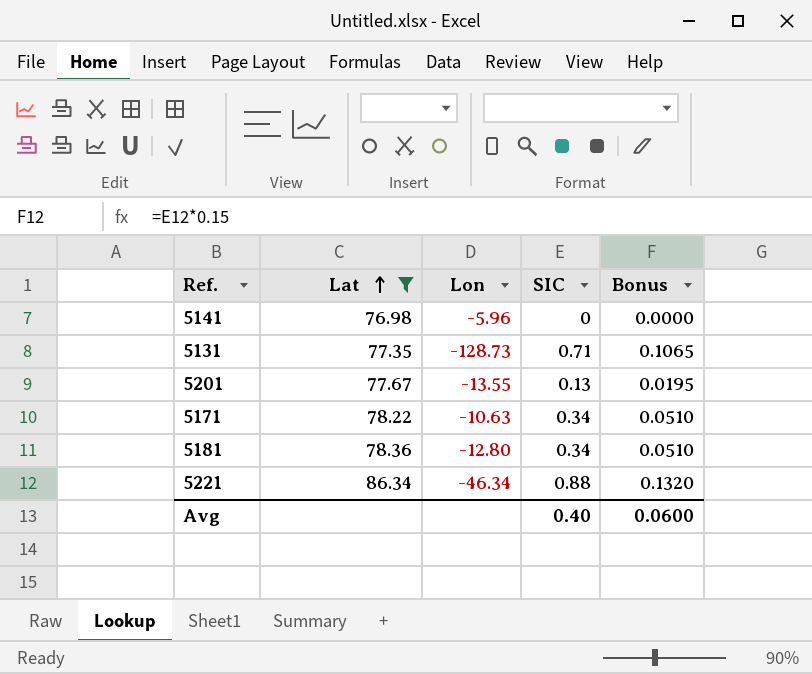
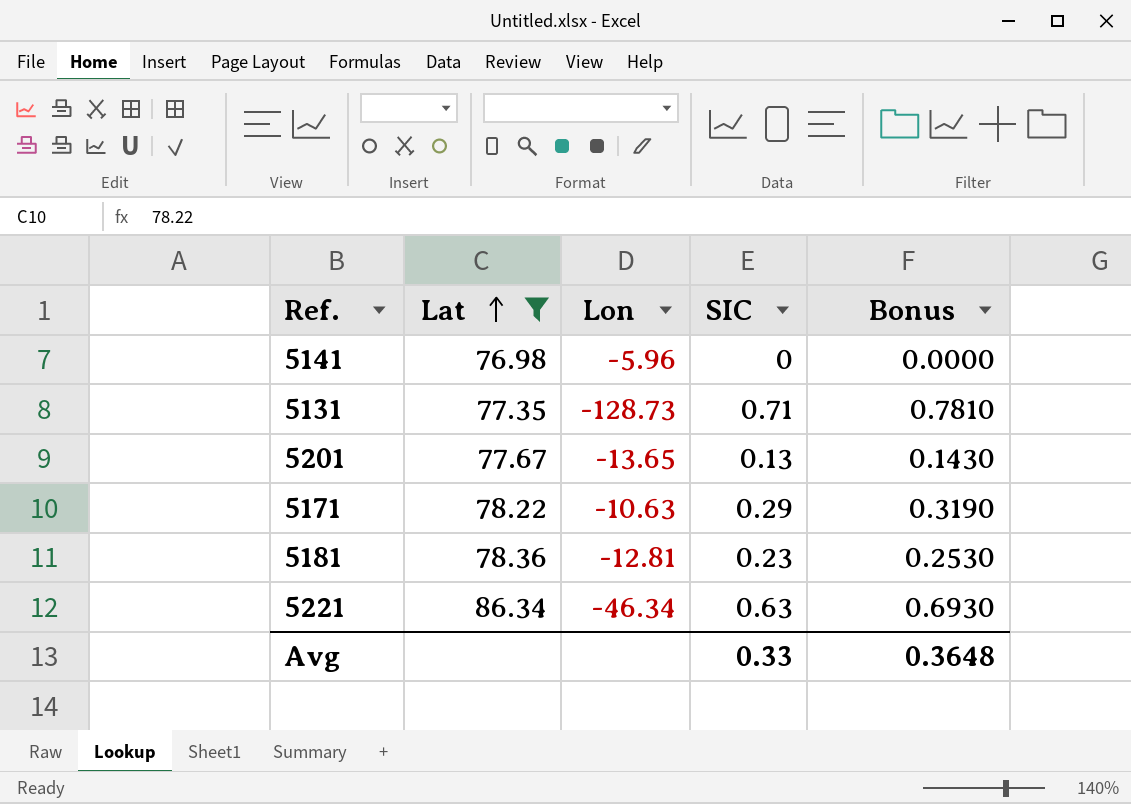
column Bonus | formula: [SIC] * 0.15 -> [SIC] * 1.1
5201 | Lon: -13.55 -> -13.65
5171 | SIC: 0.34 -> 0.29
5181 | Lon: -12.80 -> -12.81
5181 | SIC: 0.34 -> 0.23
5221 | SIC: 0.88 -> 0.63
Avg | SIC: 0.40 -> 0.33
Avg | Bonus: 0.0600 -> 0.3648

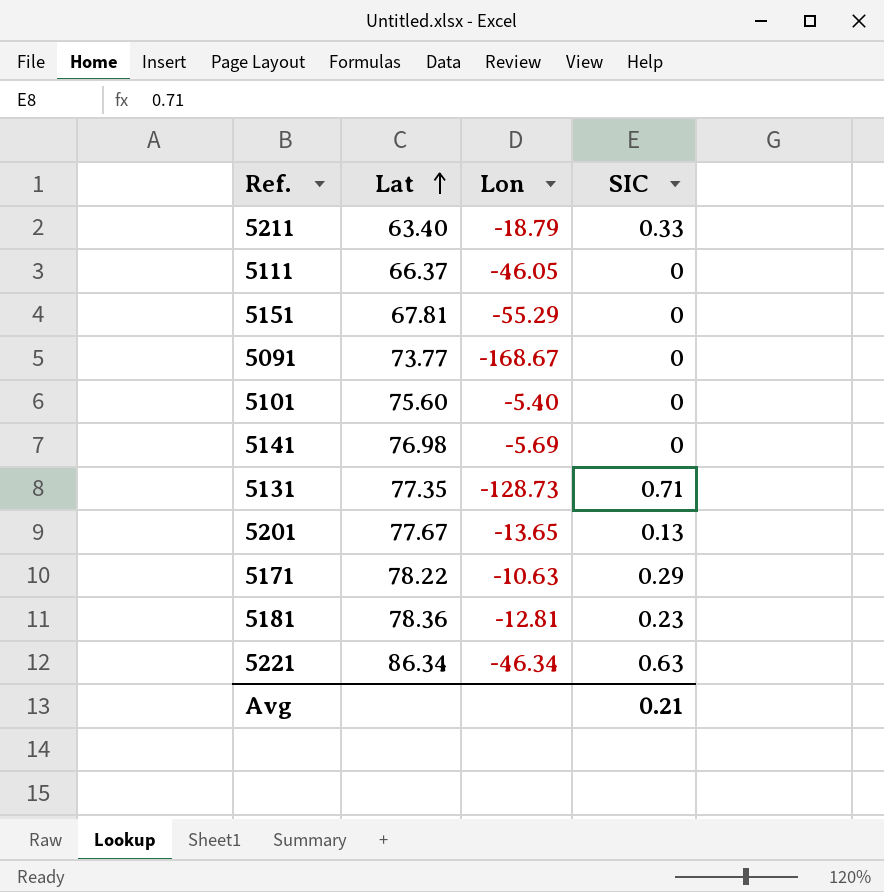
filter: Lat >= 76.98 -> none
column Bonus | formula: [SIC] * 1.1 -> none
5141 | Lon: -5.96 -> -5.69
Avg | SIC: 0.33 -> 0.21

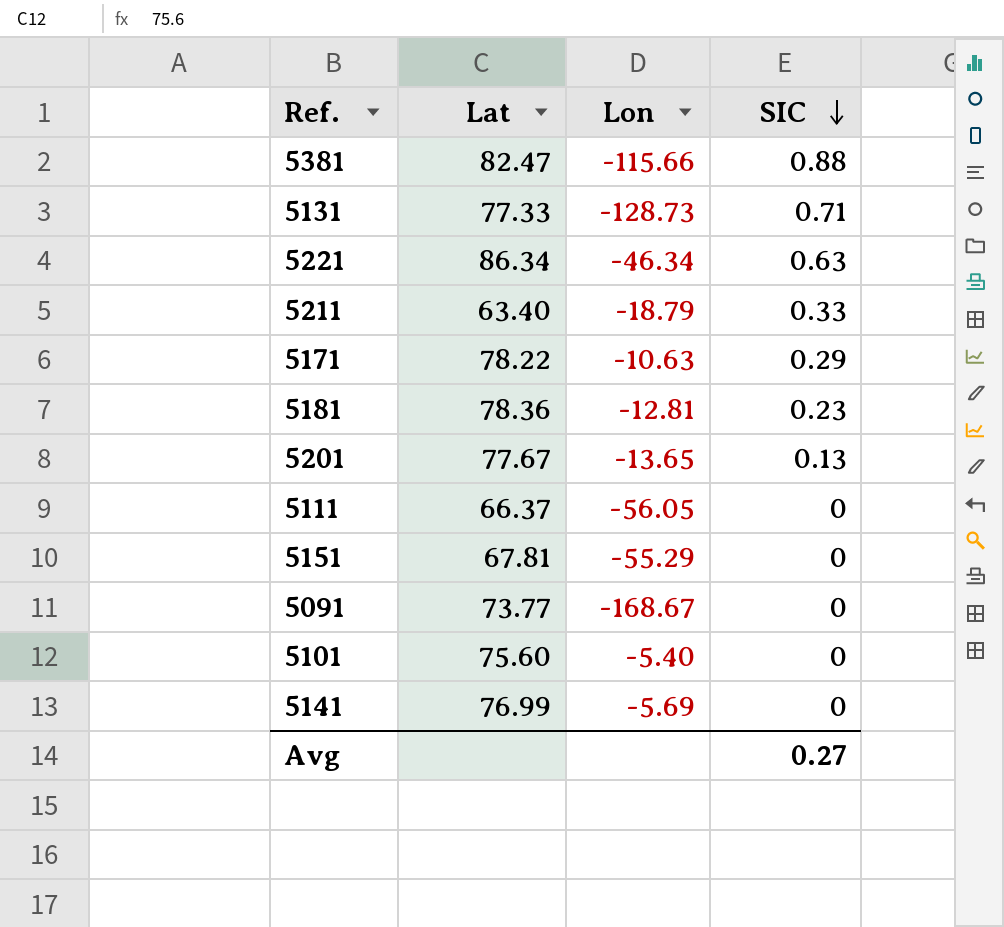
row order: Lat ascending -> SIC descending
row 5381: none -> 82.47 | -115.66 | 0.88
5131 | Lat: 77.35 -> 77.33
5111 | Lon: -46.05 -> -56.05
5141 | Lat: 76.98 -> 76.99
Avg | SIC: 0.21 -> 0.27

